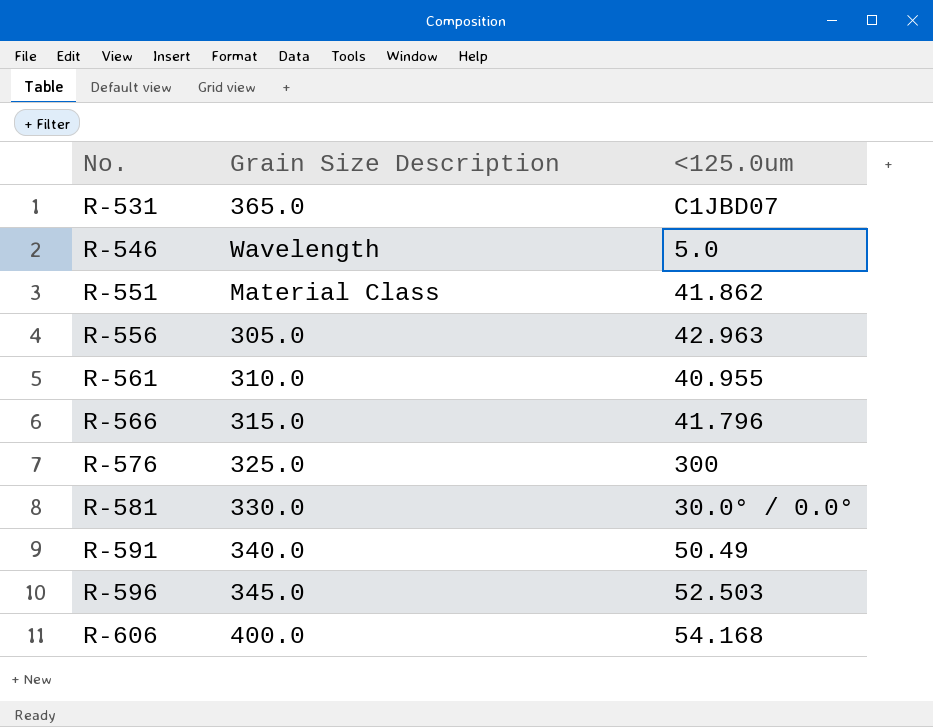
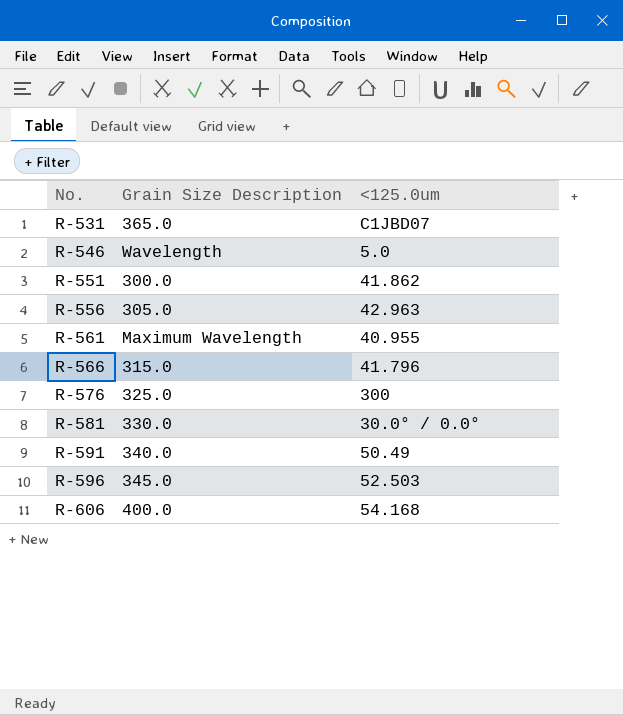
R-551 | Grain Size Description: Material Class -> 300.0
R-561 | Grain Size Description: 310.0 -> Maximum Wavelength

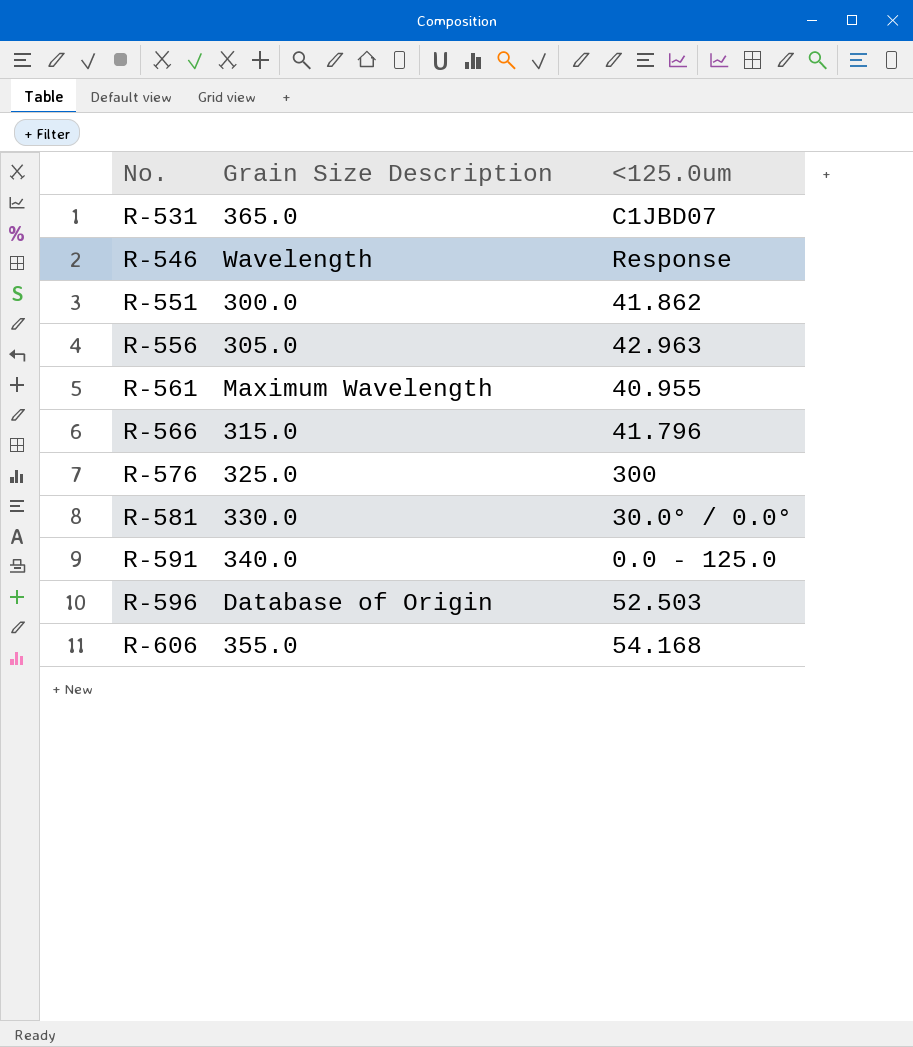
R-546 | <125.0um: 5.0 -> Response
R-591 | <125.0um: 50.49 -> 0.0 - 125.0
R-596 | Grain Size Description: 345.0 -> Database of Origin
R-606 | Grain Size Description: 400.0 -> 355.0

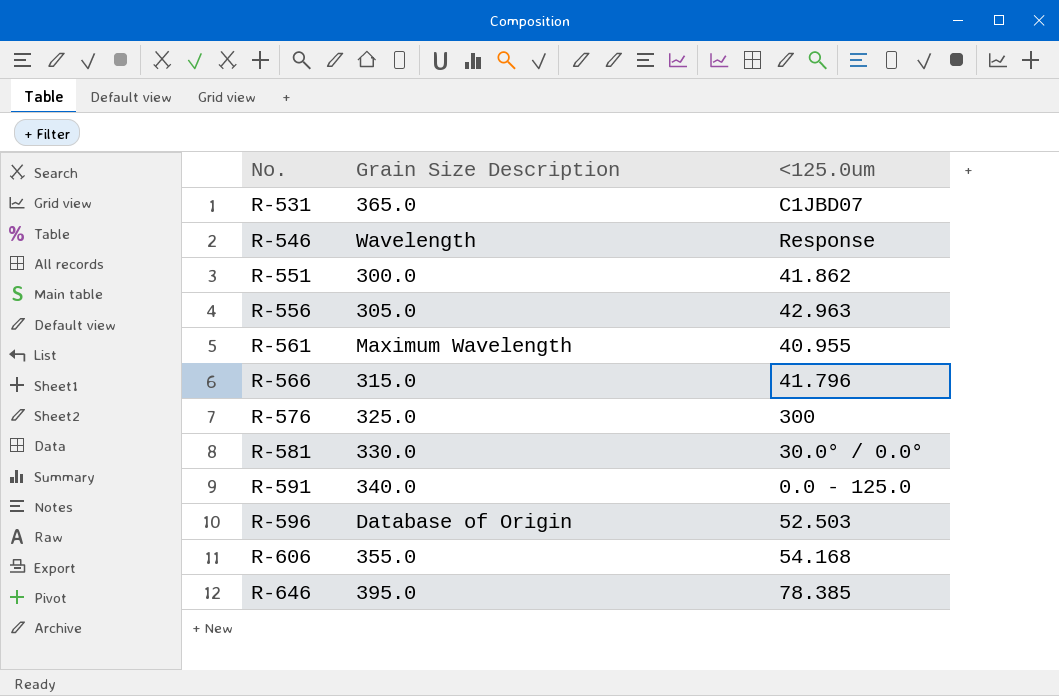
row R-646: none -> 395.0 | 78.385

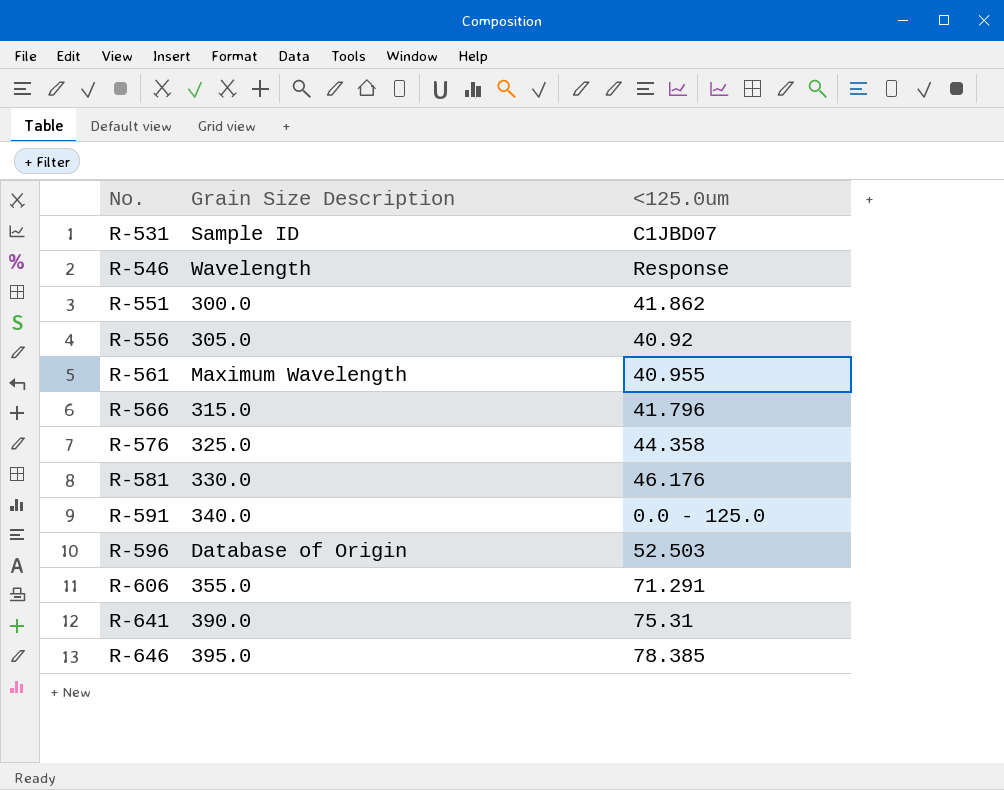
R-531 | Grain Size Description: 365.0 -> Sample ID
R-556 | <125.0um: 42.963 -> 40.92
R-576 | <125.0um: 300 -> 44.358
R-581 | <125.0um: 30.0° / 0.0° -> 46.176
R-606 | <125.0um: 54.168 -> 71.291
row R-641: none -> 390.0 | 75.31

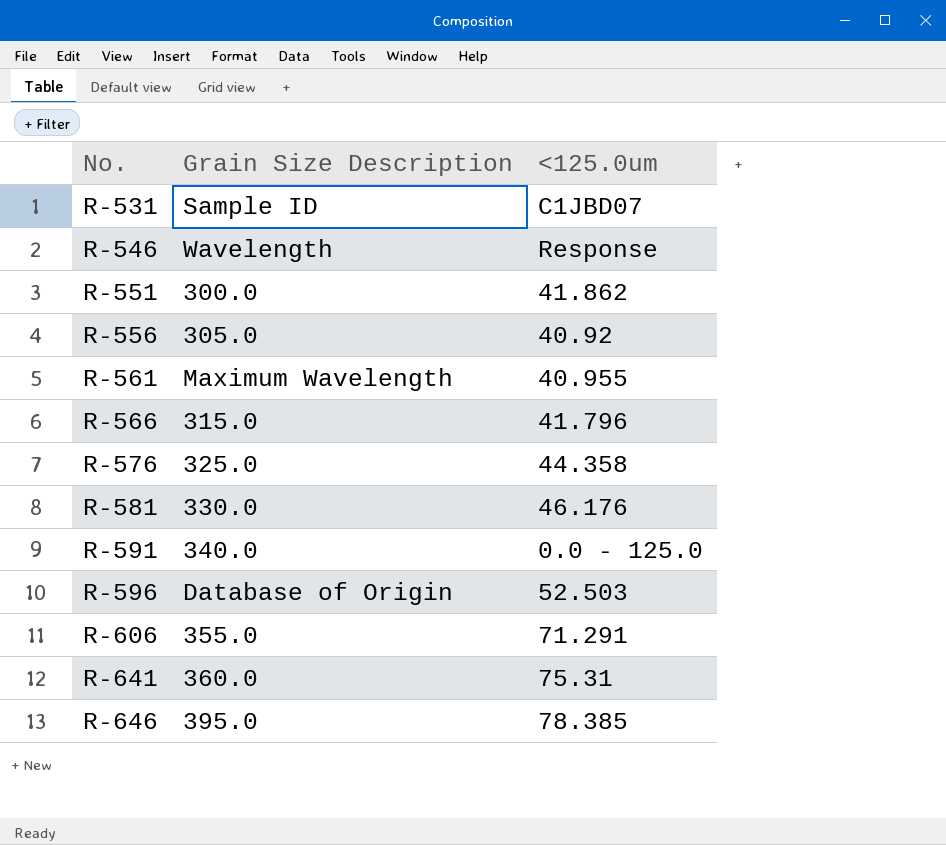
R-641 | Grain Size Description: 390.0 -> 360.0

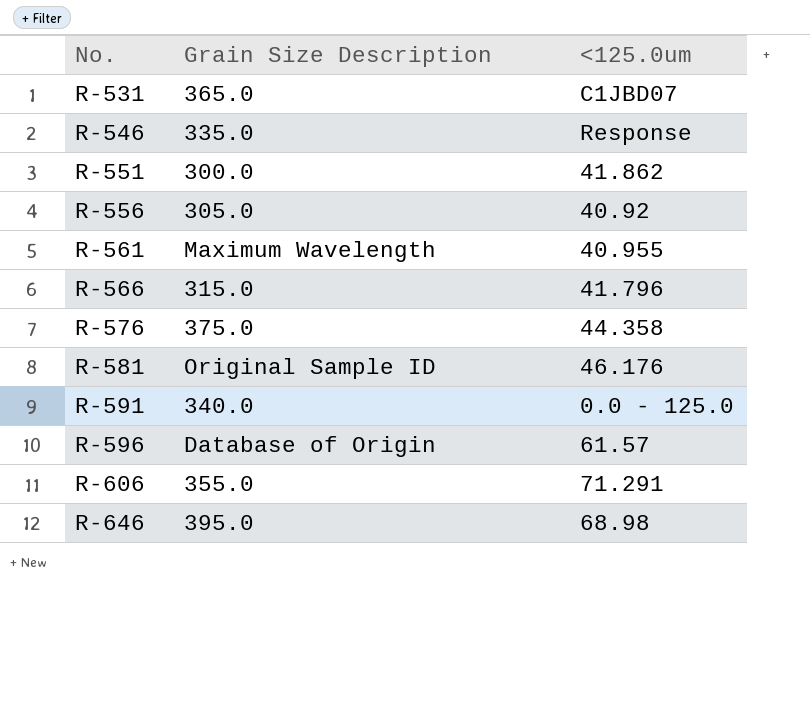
row R-641: 360.0 | 75.31 -> none
R-531 | Grain Size Description: Sample ID -> 365.0
R-546 | Grain Size Description: Wavelength -> 335.0
R-576 | Grain Size Description: 325.0 -> 375.0
R-581 | Grain Size Description: 330.0 -> Original Sample ID
R-596 | <125.0um: 52.503 -> 61.57
R-646 | <125.0um: 78.385 -> 68.98

